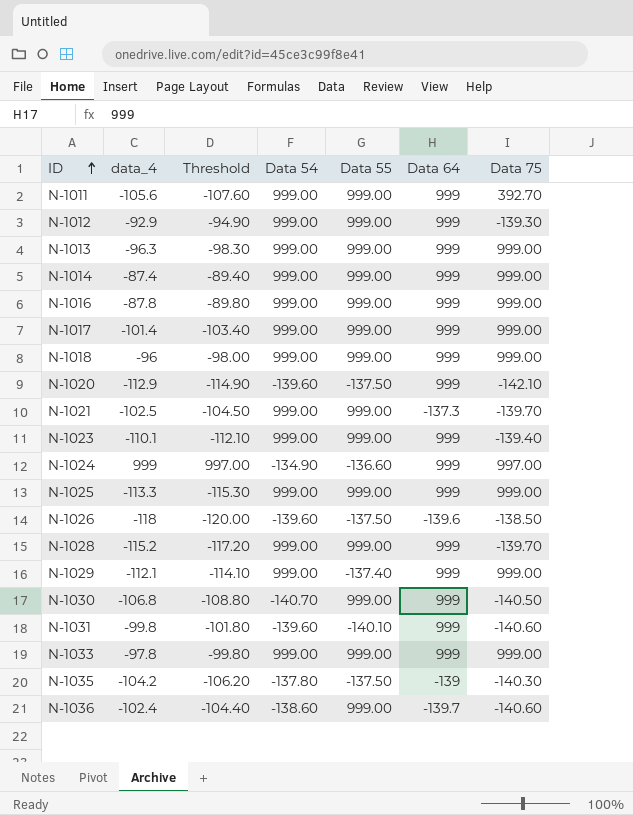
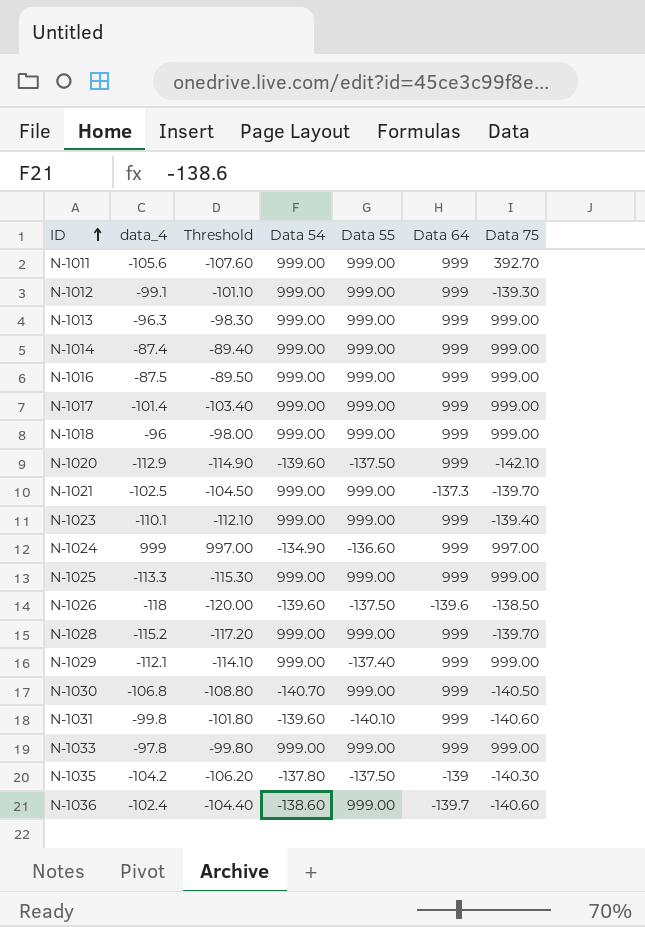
N-1012 | data_4: -92.9 -> -99.1
N-1012 | Threshold: -94.90 -> -101.10
N-1016 | data_4: -87.8 -> -87.5
N-1016 | Threshold: -89.80 -> -89.50

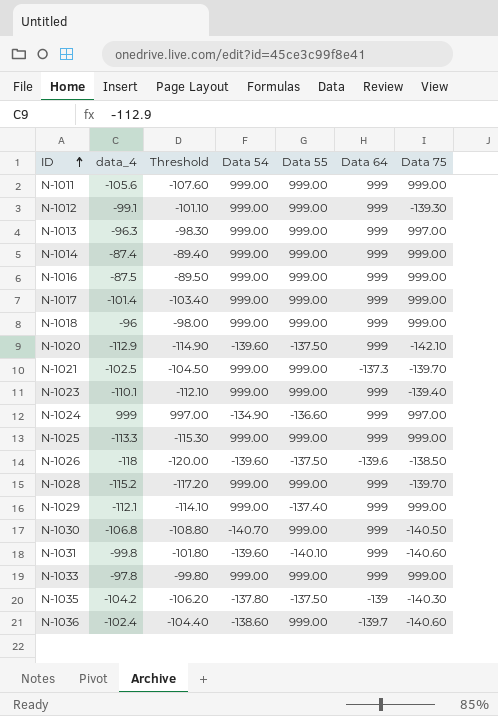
N-1011 | Data 75: 392.70 -> 999.00
N-1013 | Data 75: 999.00 -> 997.00

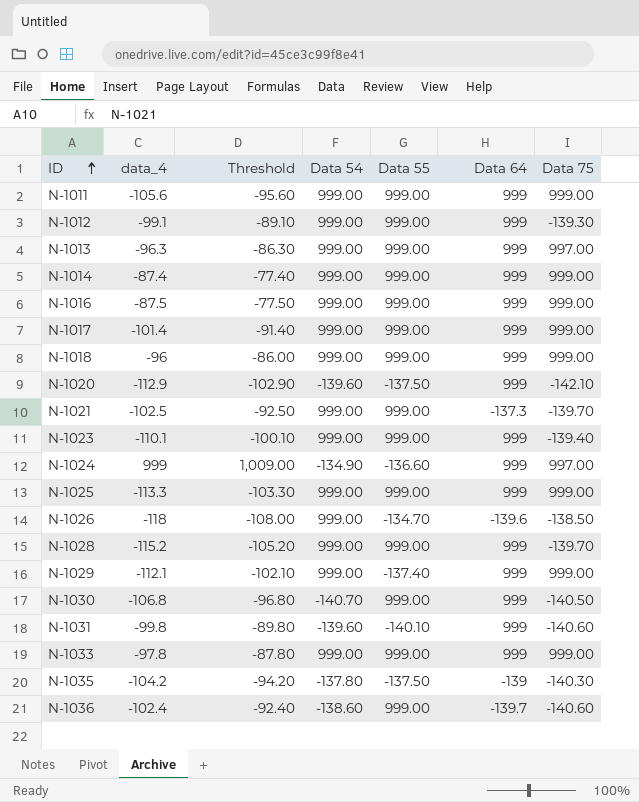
column Threshold | formula: [data_4] - 2 -> [data_4] + 10
N-1026 | Data 54: -139.60 -> 999.00
N-1026 | Data 55: -137.50 -> -134.70

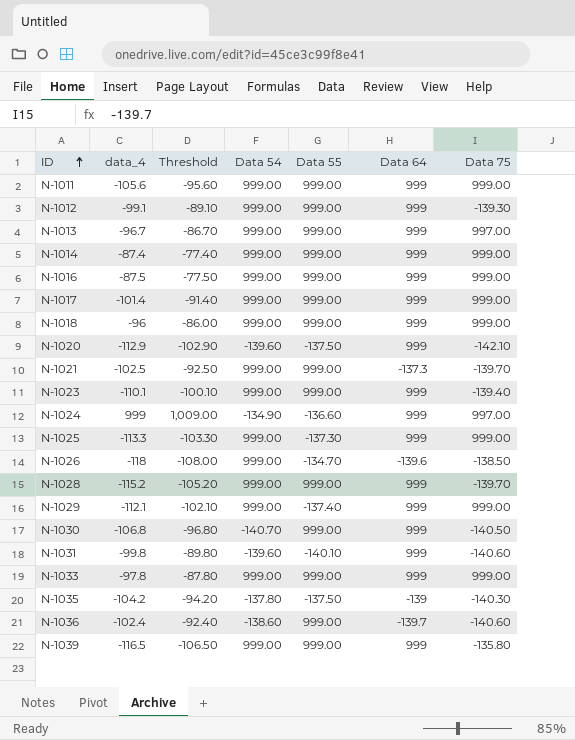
N-1013 | data_4: -96.3 -> -96.7
N-1013 | Threshold: -86.30 -> -86.70
N-1025 | Data 55: 999.00 -> -137.30
row N-1039: none -> -116.5 | -106.50 | 999.00 | 999.00 | 999 | -135.80

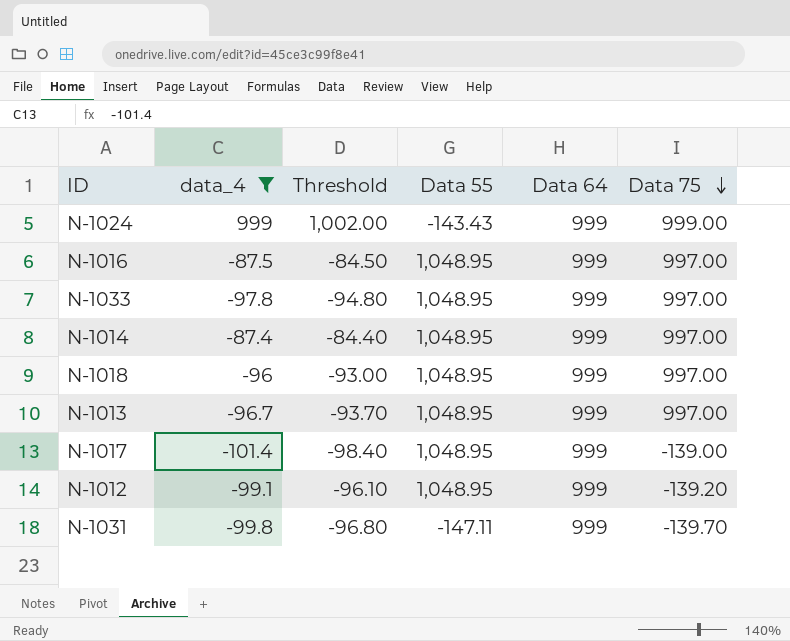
filter: none -> data_4 >= -101.4
row order: ID ascending -> Data 75 descending
column Data 54 | position: 4 -> none
column Threshold | formula: [data_4] + 10 -> [data_4] + 3
N-1024 | Data 55: -136.60 -> -143.43
N-1024 | Data 75: 997.00 -> 999.00
N-1016 | Data 55: 999.00 -> 1,048.95
N-1016 | Data 75: 999.00 -> 997.00
N-1033 | Data 55: 999.00 -> 1,048.95
N-1033 | Data 75: 999.00 -> 997.00
N-1014 | Data 55: 999.00 -> 1,048.95
N-1014 | Data 75: 999.00 -> 997.00
N-1018 | Data 55: 999.00 -> 1,048.95
N-1018 | Data 75: 999.00 -> 997.00
N-1013 | Data 55: 999.00 -> 1,048.95
N-1017 | Data 55: 999.00 -> 1,048.95
N-1017 | Data 75: 999.00 -> -139.00
N-1012 | Data 55: 999.00 -> 1,048.95
N-1012 | Data 75: -139.30 -> -139.20
N-1031 | Data 55: -140.10 -> -147.11
N-1031 | Data 75: -140.60 -> -139.70

